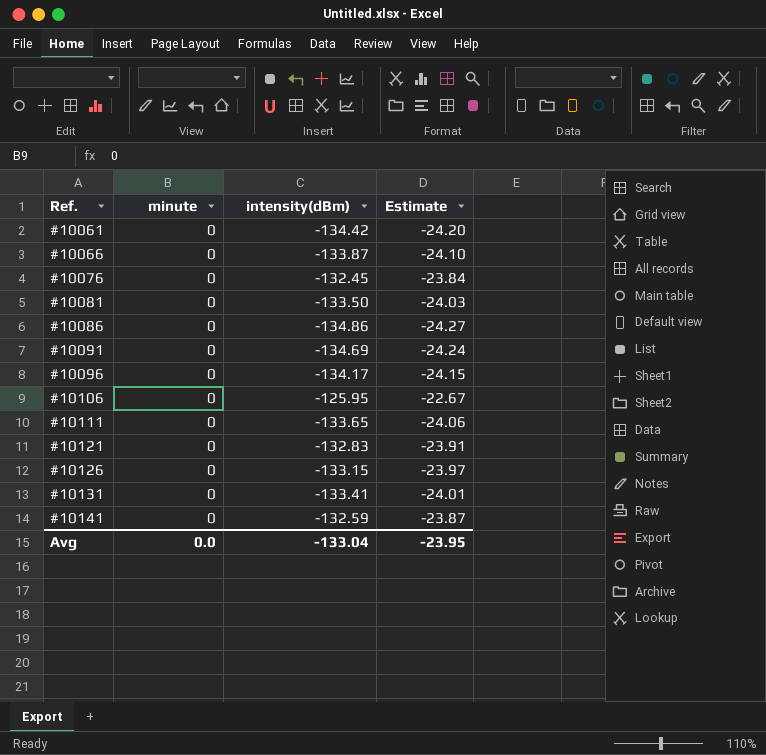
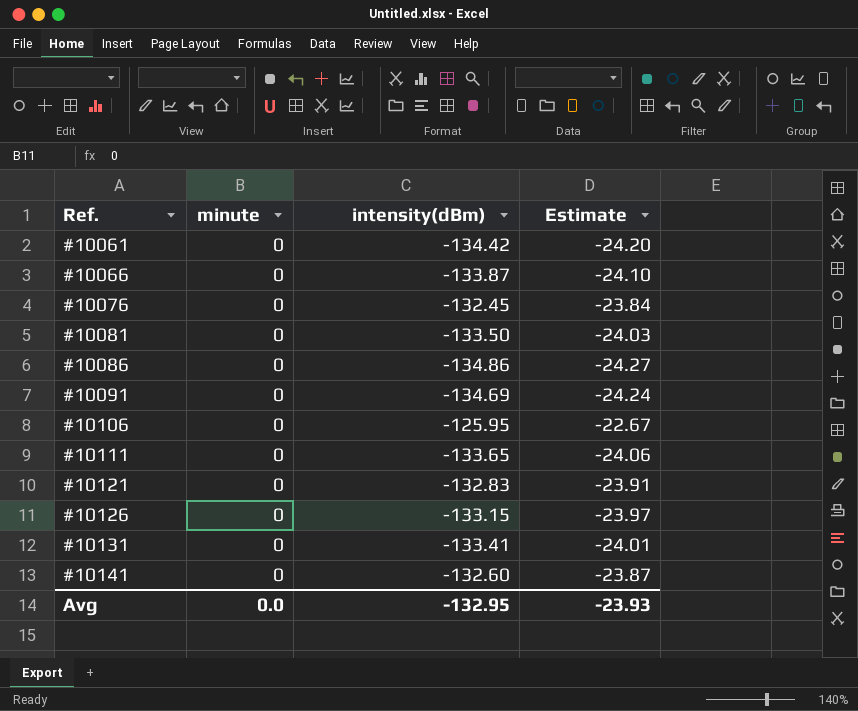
row #10096: 0 | -134.17 | -24.15 -> none
#10141 | intensity(dBm): -132.59 -> -132.60
Avg | intensity(dBm): -133.04 -> -132.95
Avg | Estimate: -23.95 -> -23.93

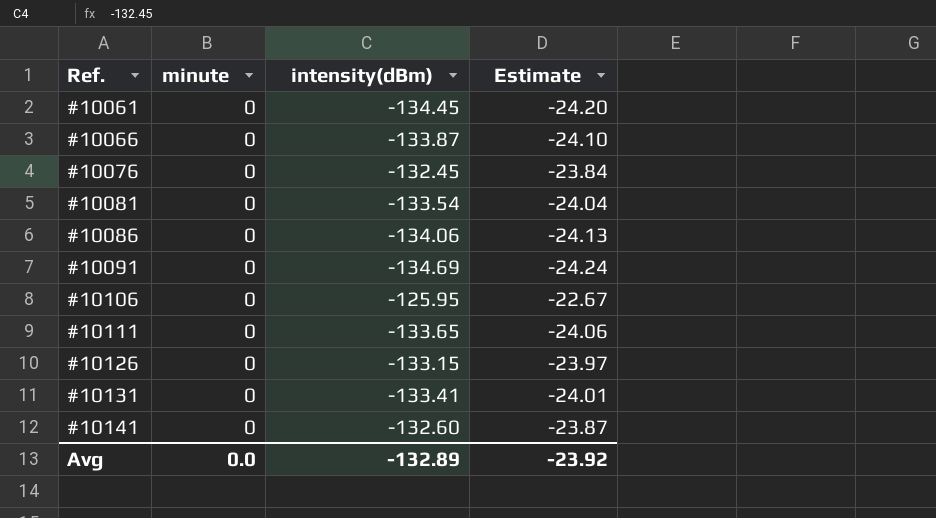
row #10121: 0 | -132.83 | -23.91 -> none
#10061 | intensity(dBm): -134.42 -> -134.45
#10081 | intensity(dBm): -133.50 -> -133.54
#10081 | Estimate: -24.03 -> -24.04
#10086 | intensity(dBm): -134.86 -> -134.06
#10086 | Estimate: -24.27 -> -24.13
Avg | intensity(dBm): -132.95 -> -132.89
Avg | Estimate: -23.93 -> -23.92

